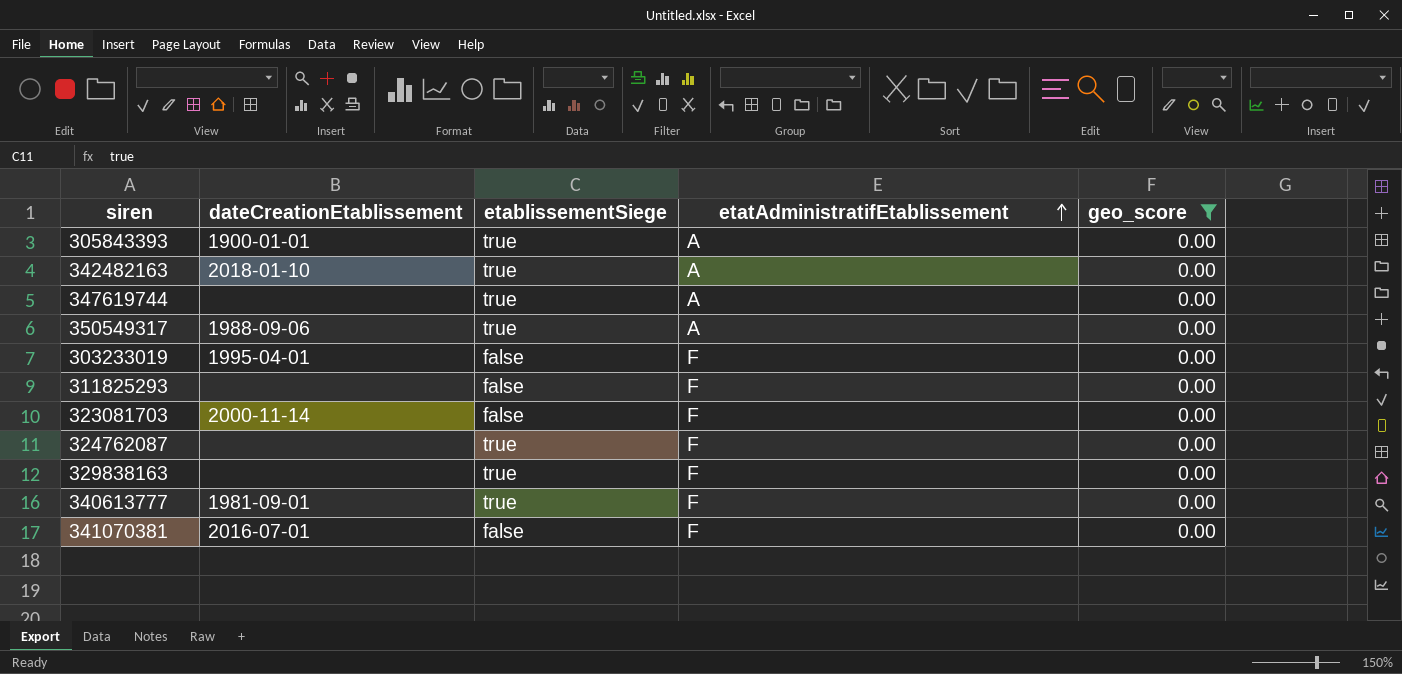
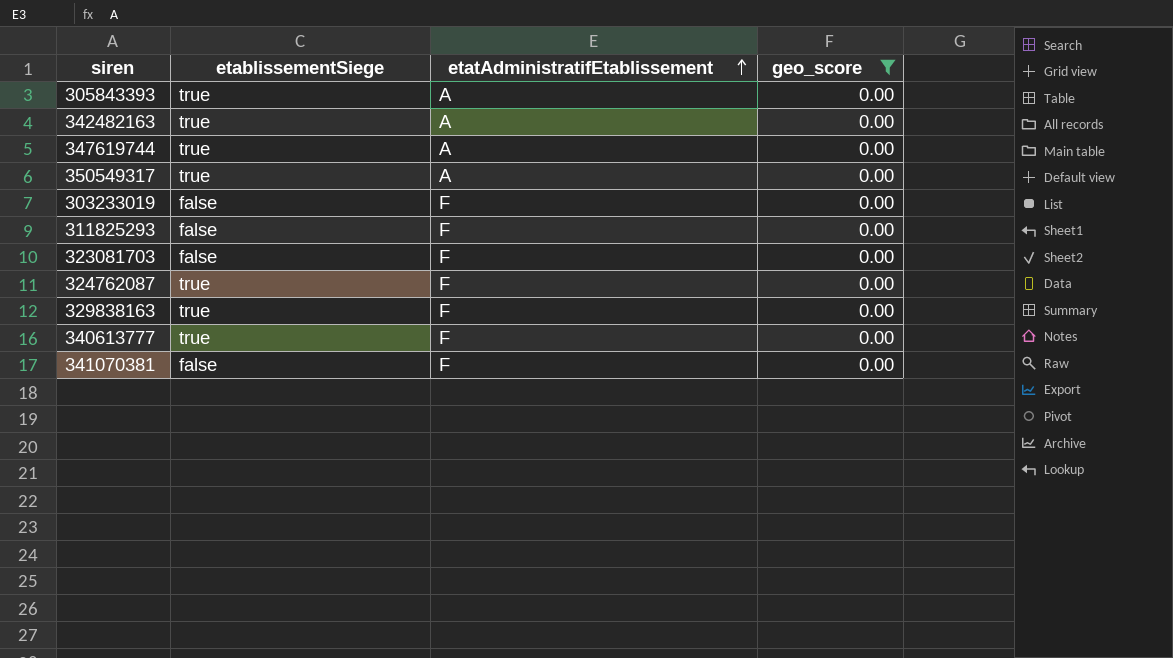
column dateCreationEtablissement | position: 2 -> none

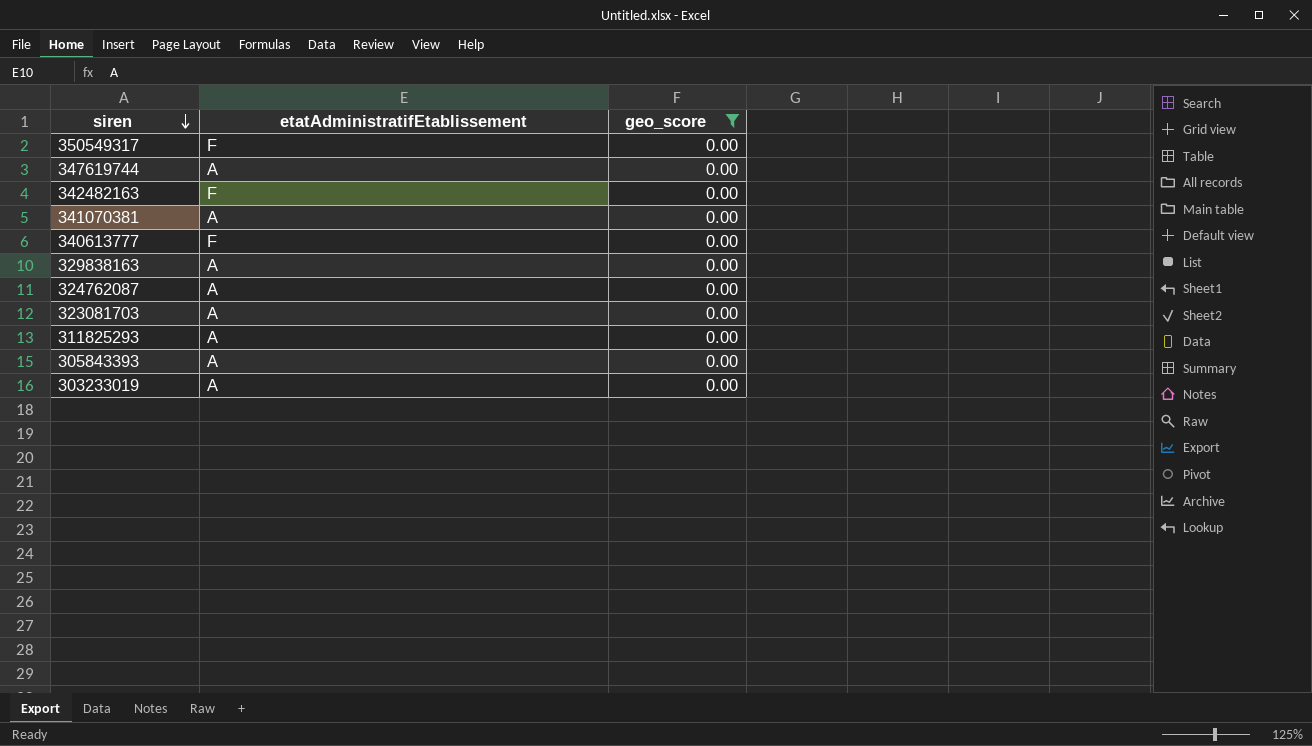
row order: etatAdministratifEtablissement ascending -> siren descending
column etablissementSiege | position: 2 -> none
350549317 | etatAdministratifEtablissement: A -> F
342482163 | etatAdministratifEtablissement: A -> F
341070381 | etatAdministratifEtablissement: F -> A
329838163 | etatAdministratifEtablissement: F -> A
324762087 | etatAdministratifEtablissement: F -> A
323081703 | etatAdministratifEtablissement: F -> A
311825293 | etatAdministratifEtablissement: F -> A
303233019 | etatAdministratifEtablissement: F -> A

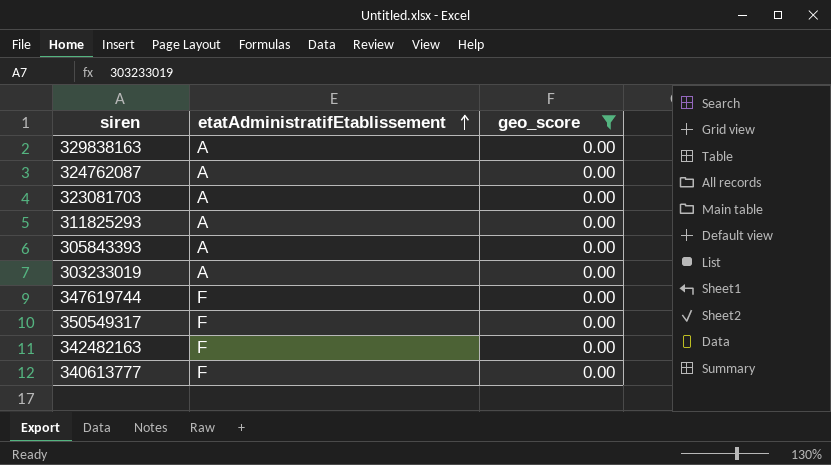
row order: siren descending -> etatAdministratifEtablissement ascending
row 341070381: A | 0.00 -> none
347619744 | etatAdministratifEtablissement: A -> F

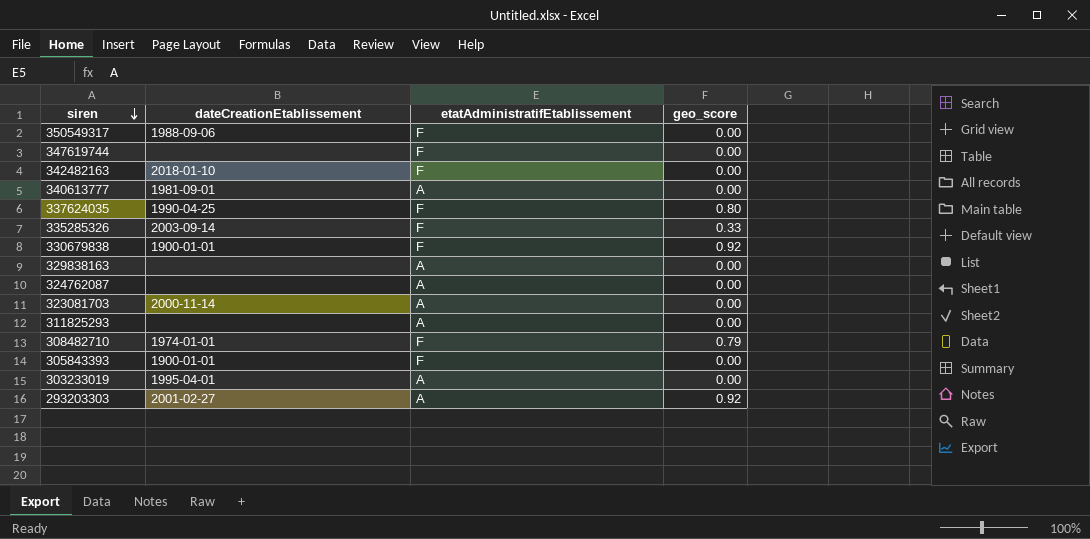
filter: geo_score = 0.00 -> none
row order: etatAdministratifEtablissement ascending -> siren descending
column dateCreationEtablissement | position: none -> 2
340613777 | etatAdministratifEtablissement: F -> A
305843393 | etatAdministratifEtablissement: A -> F

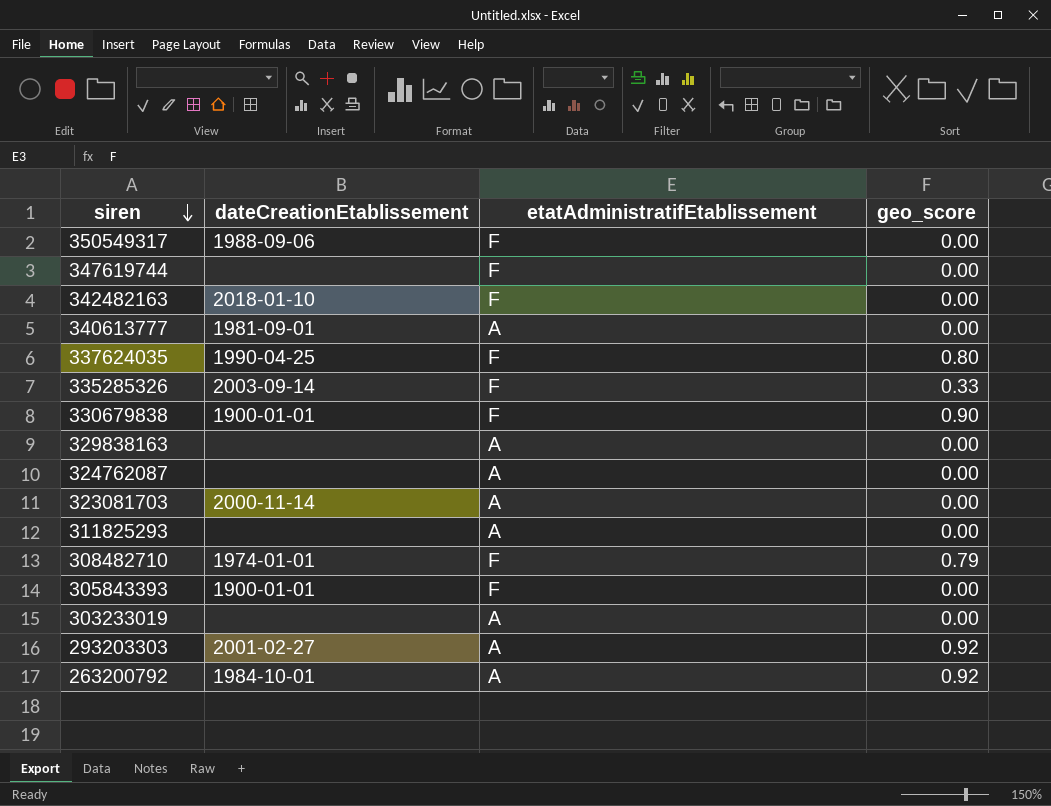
330679838 | geo_score: 0.92 -> 0.90
303233019 | dateCreationEtablissement: 1995-04-01 -> none
row 263200792: none -> 1984-10-01 | A | 0.92

